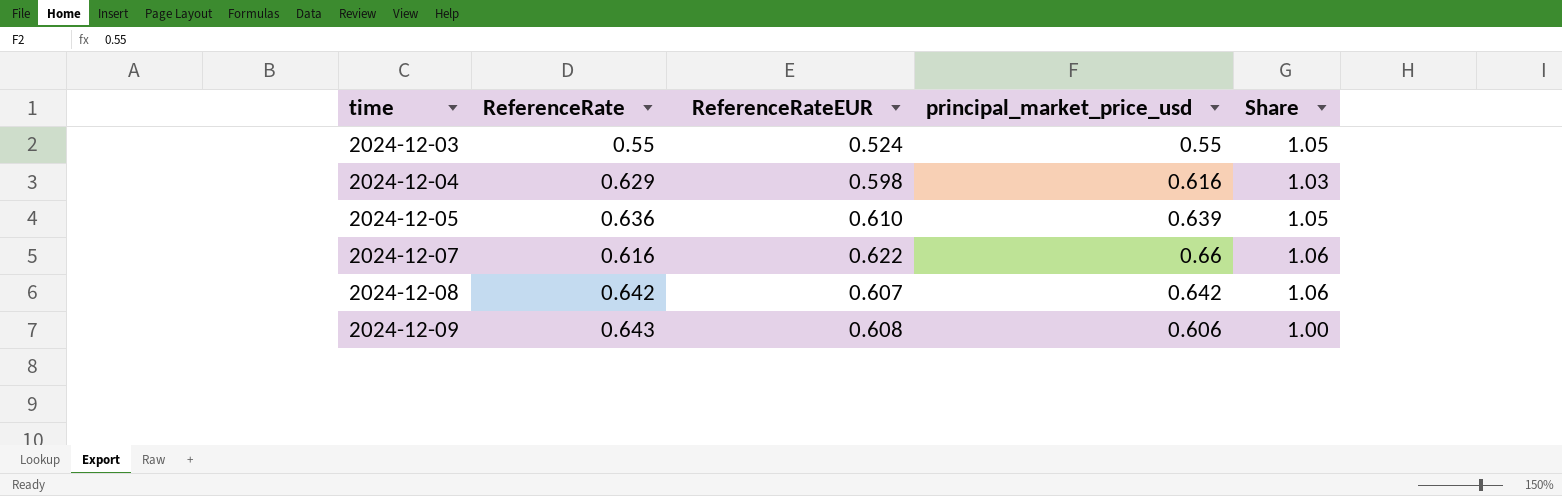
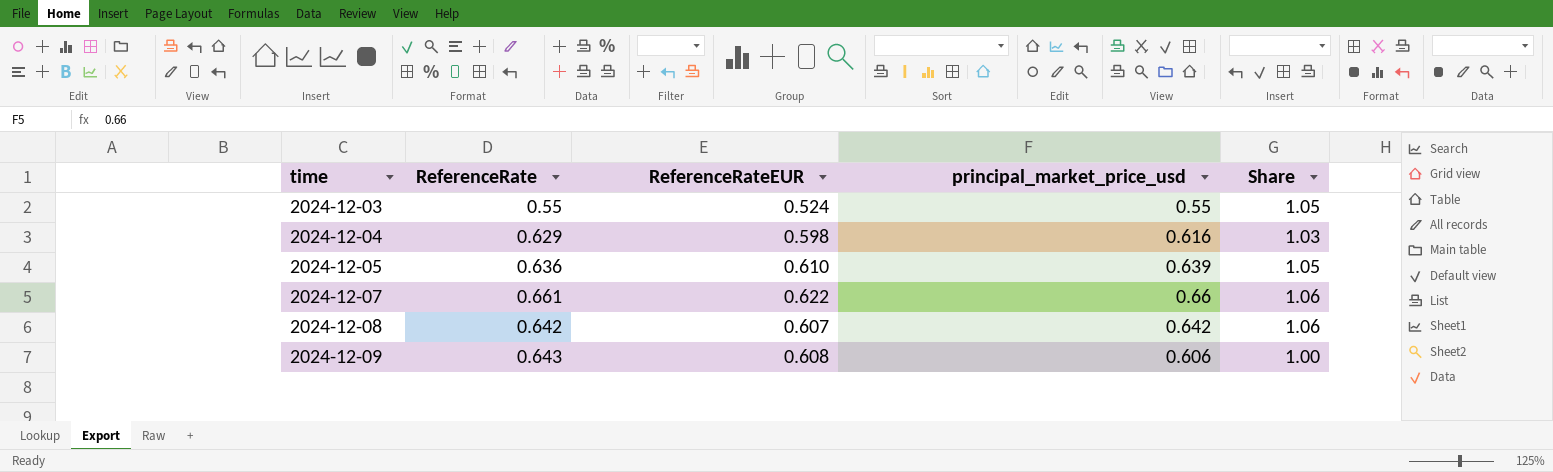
2024-12-07 | ReferenceRate: 0.616 -> 0.661

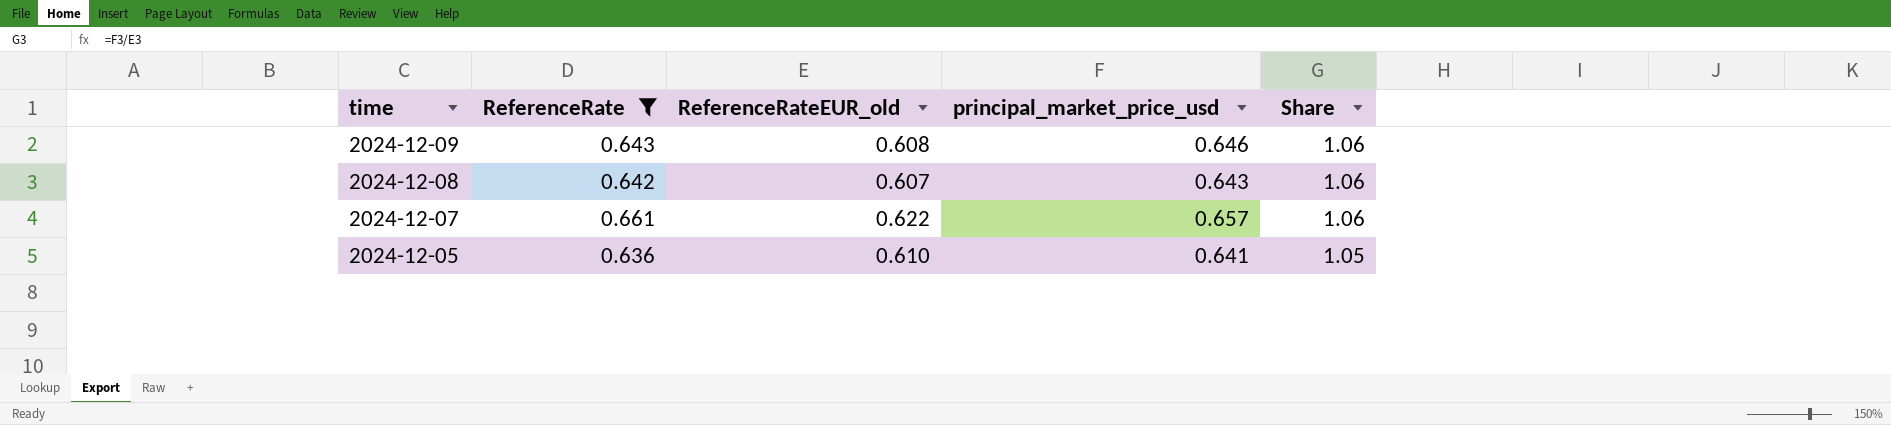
filter: none -> ReferenceRate >= 0.636
row order: time ascending -> time descending
column name: ReferenceRateEUR -> ReferenceRateEUR_old
2024-12-09 | principal_market_price_usd: 0.606 -> 0.646
2024-12-09 | Share: 1.00 -> 1.06
2024-12-08 | principal_market_price_usd: 0.642 -> 0.643
2024-12-07 | principal_market_price_usd: 0.66 -> 0.657
2024-12-05 | principal_market_price_usd: 0.639 -> 0.641

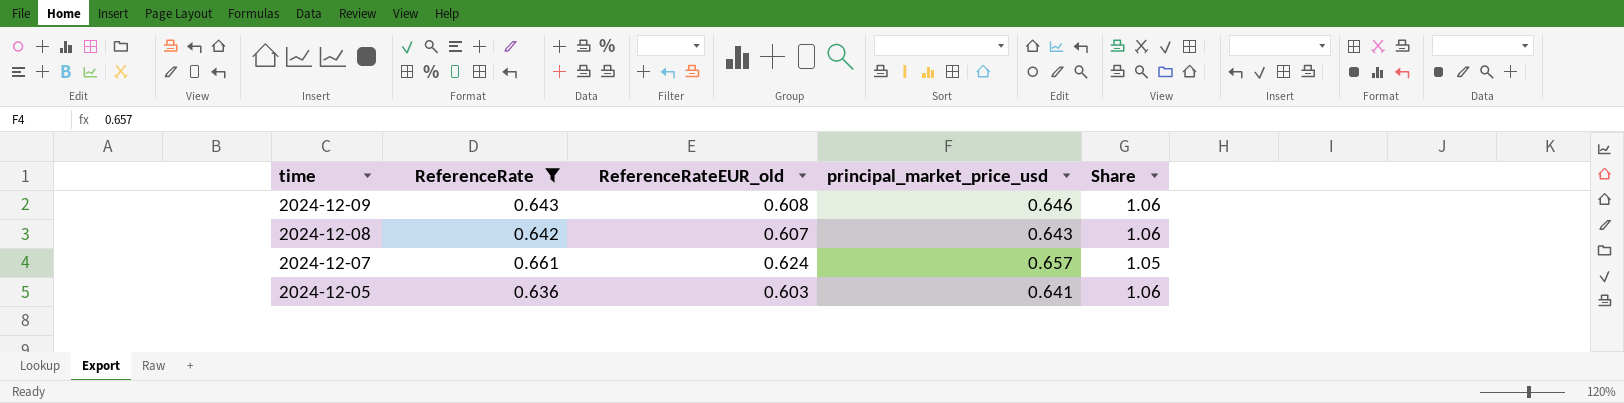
2024-12-07 | ReferenceRateEUR_old: 0.622 -> 0.624
2024-12-07 | Share: 1.06 -> 1.05
2024-12-05 | ReferenceRateEUR_old: 0.610 -> 0.603
2024-12-05 | Share: 1.05 -> 1.06

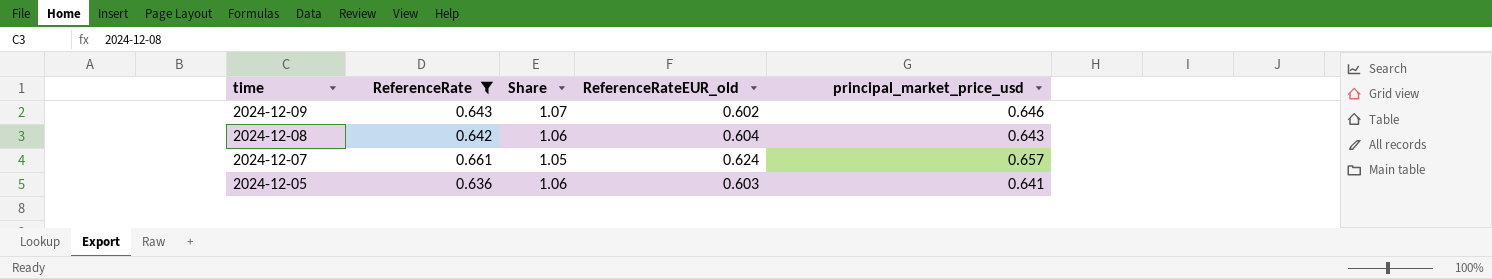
column Share | position: 5 -> 3
2024-12-09 | Share: 1.06 -> 1.07
2024-12-09 | ReferenceRateEUR_old: 0.608 -> 0.602
2024-12-08 | ReferenceRateEUR_old: 0.607 -> 0.604

